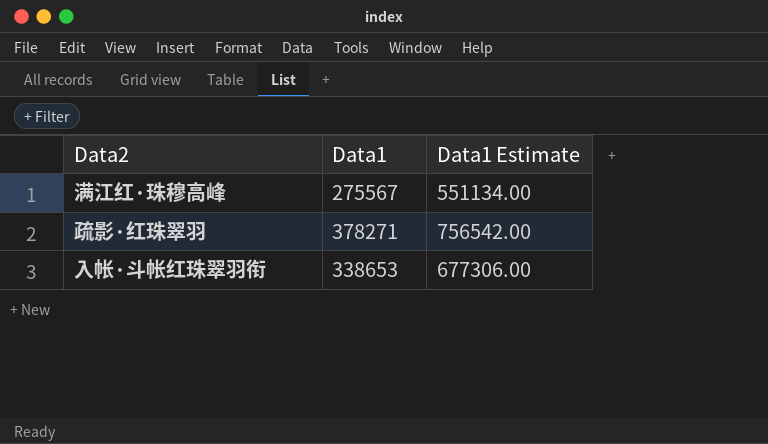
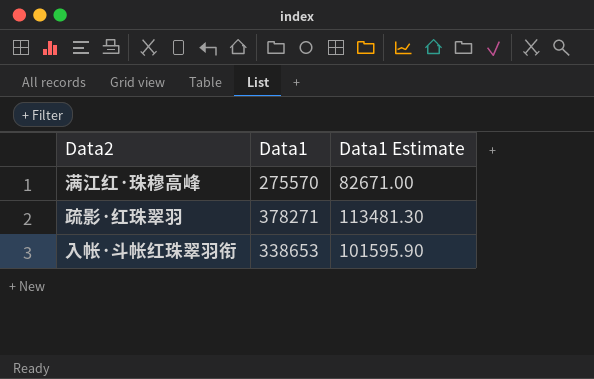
column Data1 Estimate | formula: [Data1] * 2 -> [Data1] * 0.3
满江红·珠穆高峰 | Data1: 275567 -> 275570

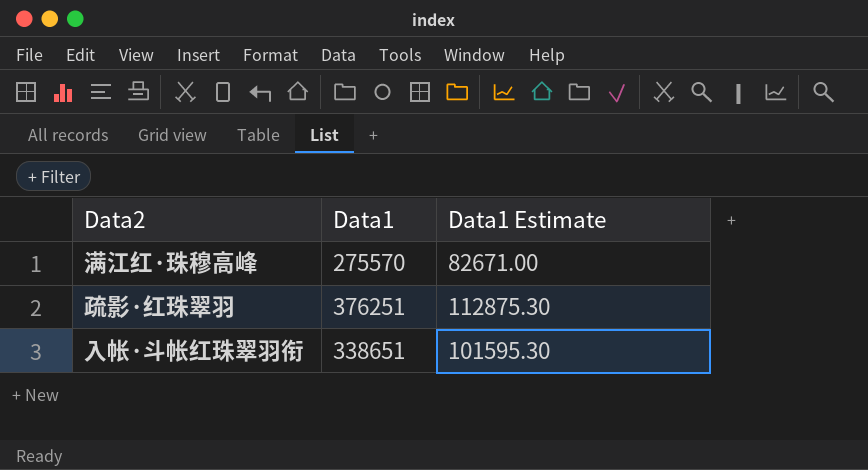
疏影·红珠翠羽 | Data1: 378271 -> 376251
疏影·红珠翠羽 | Data1 Estimate: 113481.30 -> 112875.30
入帐·斗帐红珠翠羽衔 | Data1: 338653 -> 338651
入帐·斗帐红珠翠羽衔 | Data1 Estimate: 101595.90 -> 101595.30

